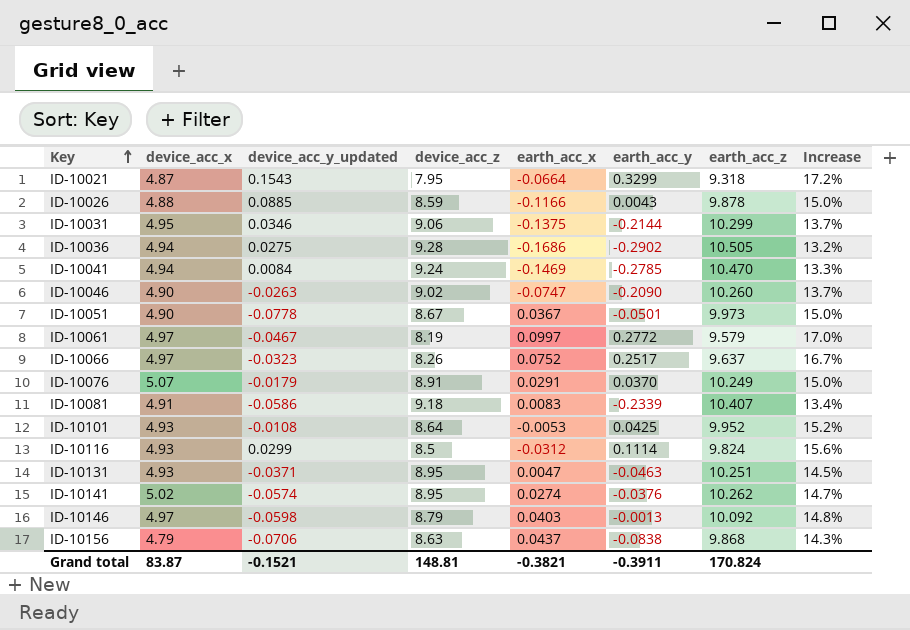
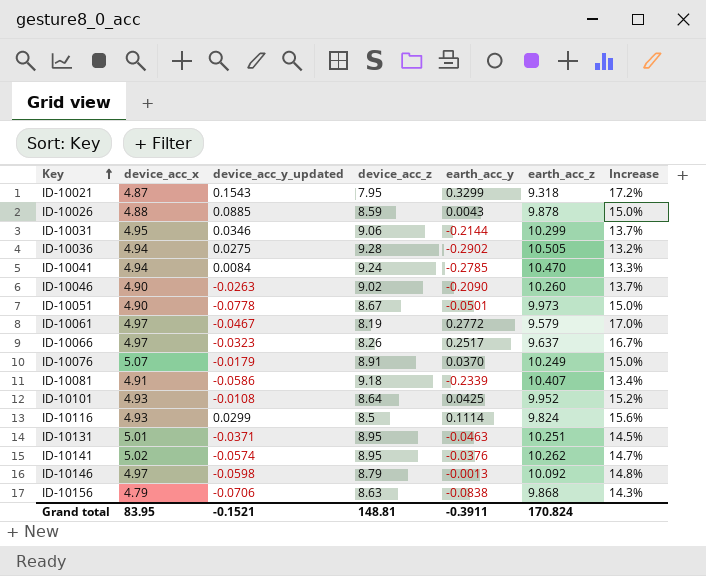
column earth_acc_x | position: 5 -> none
ID-10131 | device_acc_x: 4.93 -> 5.01
Grand total | device_acc_x: 83.87 -> 83.95

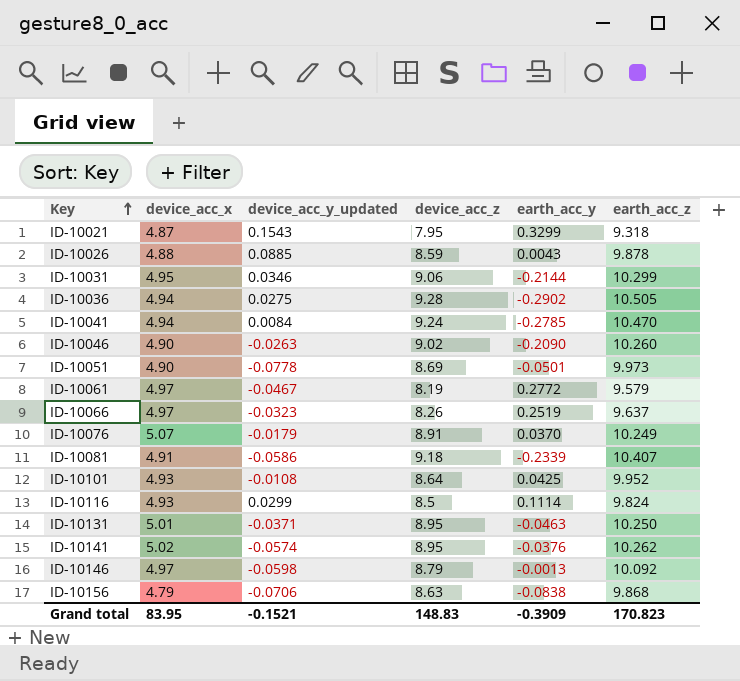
column Increase | formula: ([earth_acc_z] - [device_acc_z]) / [device_acc_z] -> none
ID-10051 | device_acc_z: 8.67 -> 8.69
ID-10066 | earth_acc_y: 0.2517 -> 0.2519
ID-10131 | earth_acc_z: 10.251 -> 10.250
Grand total | device_acc_z: 148.81 -> 148.83
Grand total | earth_acc_y: -0.3911 -> -0.3909
Grand total | earth_acc_z: 170.824 -> 170.823

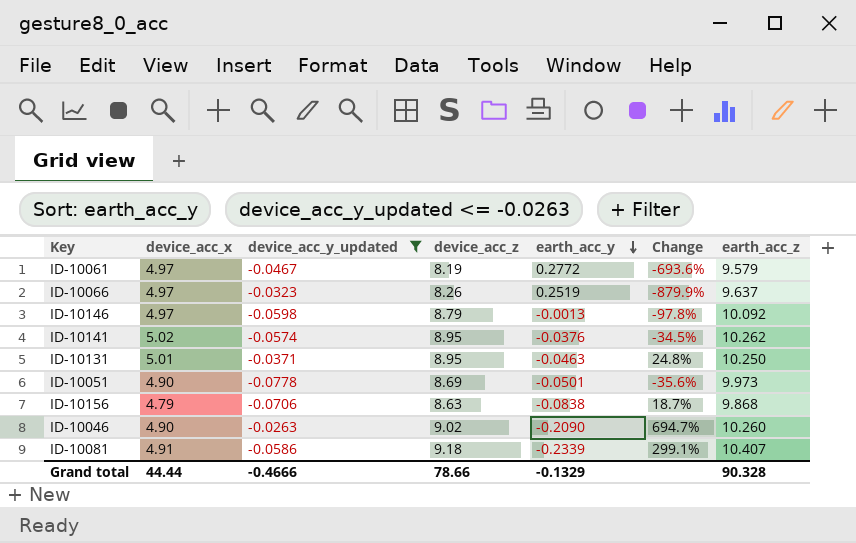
filter: none -> device_acc_y_updated <= -0.0263
row order: Key ascending -> earth_acc_y descending
column Change | formula: none -> ([earth_acc_y] - [device_acc_y_updated]) / [device_acc_y_updated]
Grand total | device_acc_x: 83.95 -> 44.44
Grand total | device_acc_y_updated: -0.1521 -> -0.4666
Grand total | device_acc_z: 148.83 -> 78.66
Grand total | earth_acc_y: -0.3909 -> -0.1329
Grand total | earth_acc_z: 170.823 -> 90.328

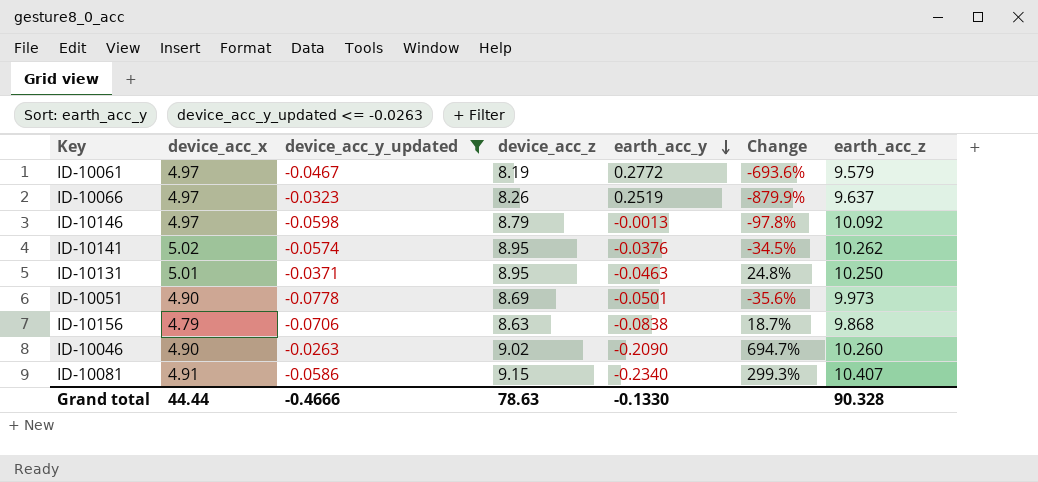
ID-10081 | device_acc_z: 9.18 -> 9.15
ID-10081 | earth_acc_y: -0.2339 -> -0.2340
ID-10081 | Change: 299.1% -> 299.3%
Grand total | device_acc_z: 78.66 -> 78.63
Grand total | earth_acc_y: -0.1329 -> -0.1330

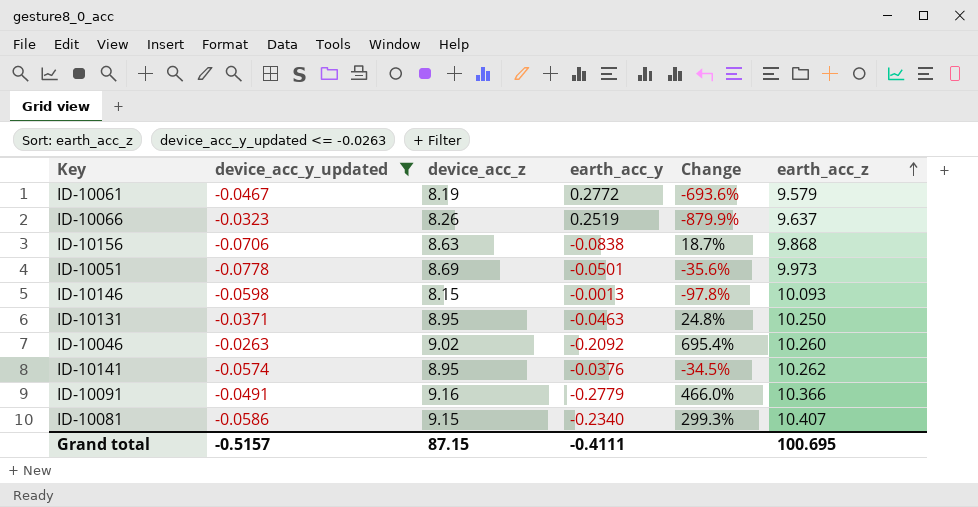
row order: earth_acc_y descending -> earth_acc_z ascending
column device_acc_x | position: 2 -> none
ID-10146 | device_acc_z: 8.79 -> 8.15
ID-10146 | earth_acc_z: 10.092 -> 10.093
ID-10046 | earth_acc_y: -0.2090 -> -0.2092
ID-10046 | Change: 694.7% -> 695.4%
row ID-10091: none -> -0.0491 | 9.16 | -0.2779 | 466.0% | 10.366
Grand total | device_acc_y_updated: -0.4666 -> -0.5157
Grand total | device_acc_z: 78.63 -> 87.15
Grand total | earth_acc_y: -0.1330 -> -0.4111
Grand total | earth_acc_z: 90.328 -> 100.695

